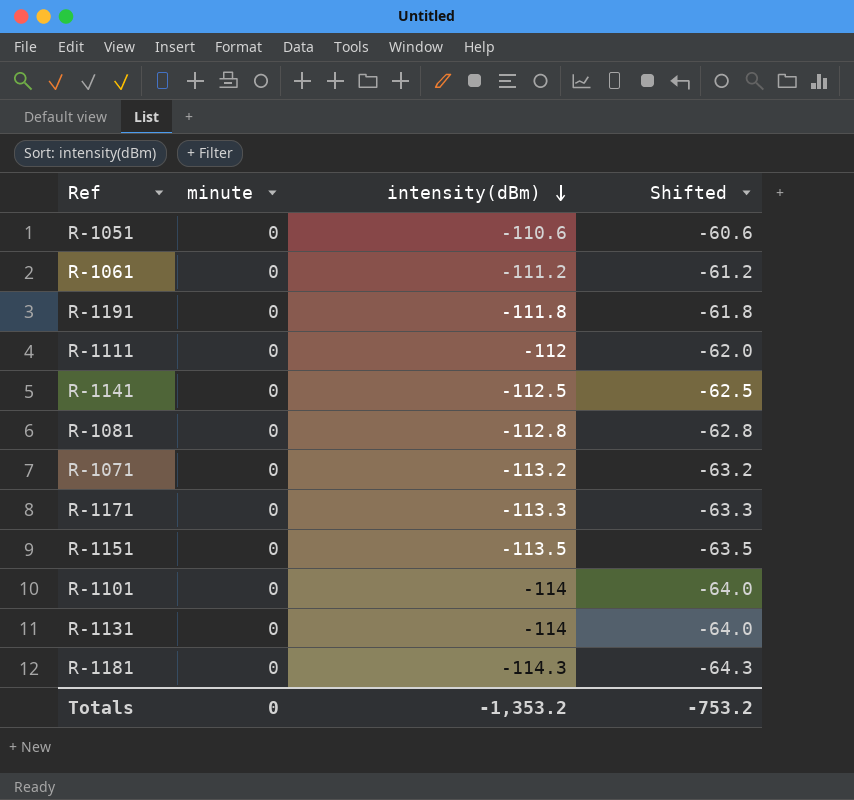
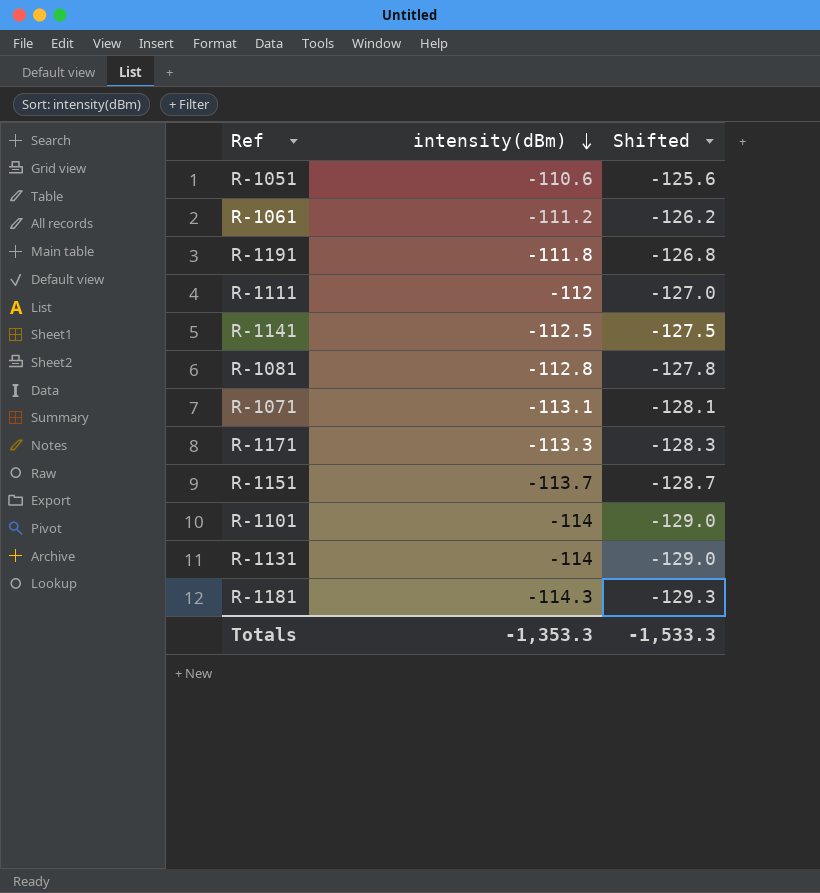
column minute | position: 2 -> none
column Shifted | formula: [intensity(dBm)] + 50 -> [intensity(dBm)] - 15
R-1071 | intensity(dBm): -113.2 -> -113.1
R-1151 | intensity(dBm): -113.5 -> -113.7
Totals | intensity(dBm): -1,353.2 -> -1,353.3
Totals | Shifted: -753.2 -> -1,533.3

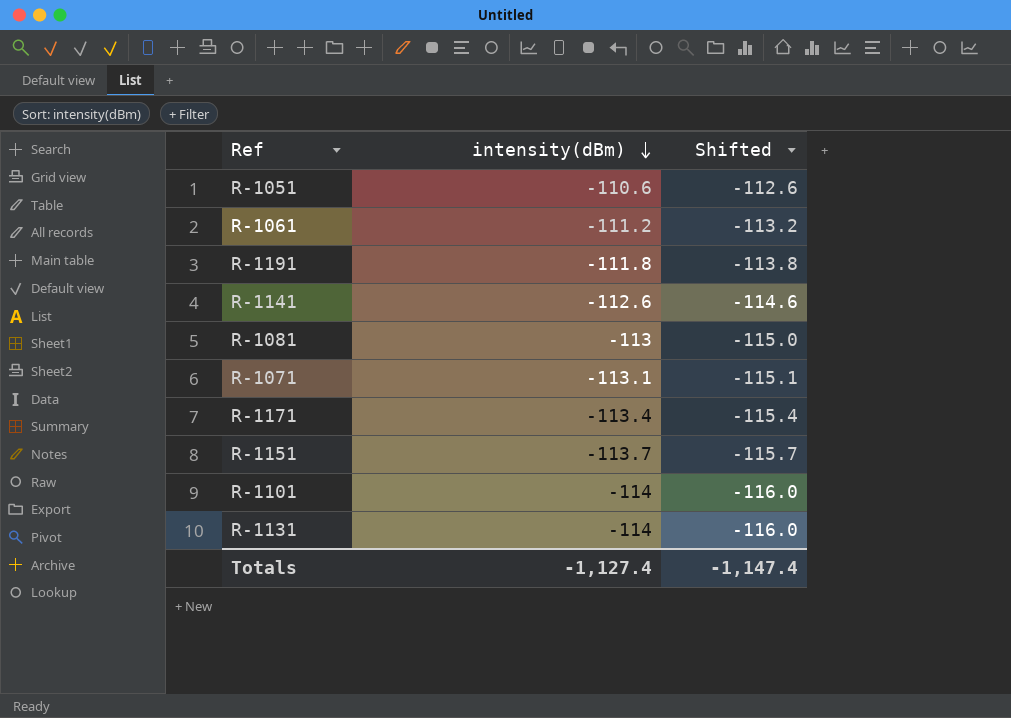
column Shifted | formula: [intensity(dBm)] - 15 -> [intensity(dBm)] - 2
row R-1111: -112 | -127.0 -> none
row R-1181: -114.3 | -129.3 -> none
R-1141 | intensity(dBm): -112.5 -> -112.6
R-1081 | intensity(dBm): -112.8 -> -113
R-1171 | intensity(dBm): -113.3 -> -113.4
Totals | intensity(dBm): -1,353.3 -> -1,127.4
Totals | Shifted: -1,533.3 -> -1,147.4

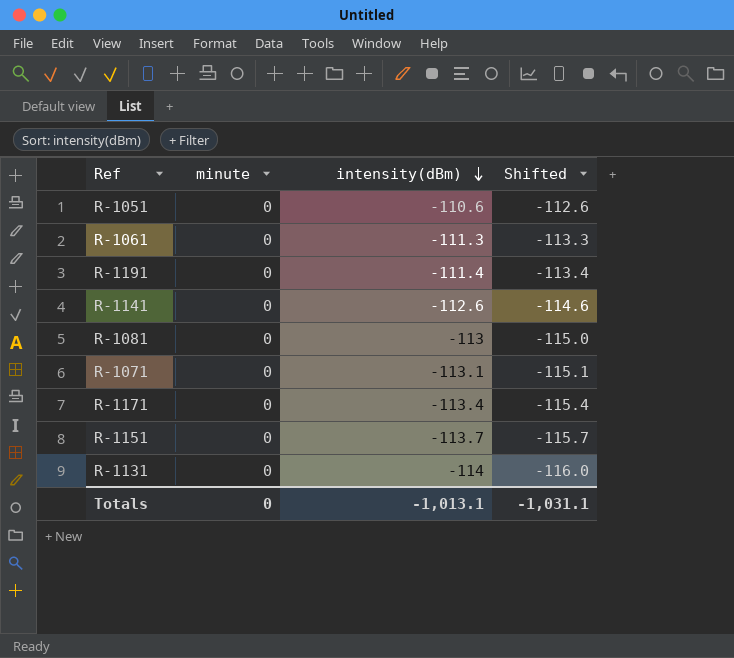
column minute | position: none -> 2
row R-1101: -114 | -116.0 -> none
R-1061 | intensity(dBm): -111.2 -> -111.3
R-1061 | Shifted: -113.2 -> -113.3
R-1191 | intensity(dBm): -111.8 -> -111.4
R-1191 | Shifted: -113.8 -> -113.4
Totals | intensity(dBm): -1,127.4 -> -1,013.1
Totals | Shifted: -1,147.4 -> -1,031.1

